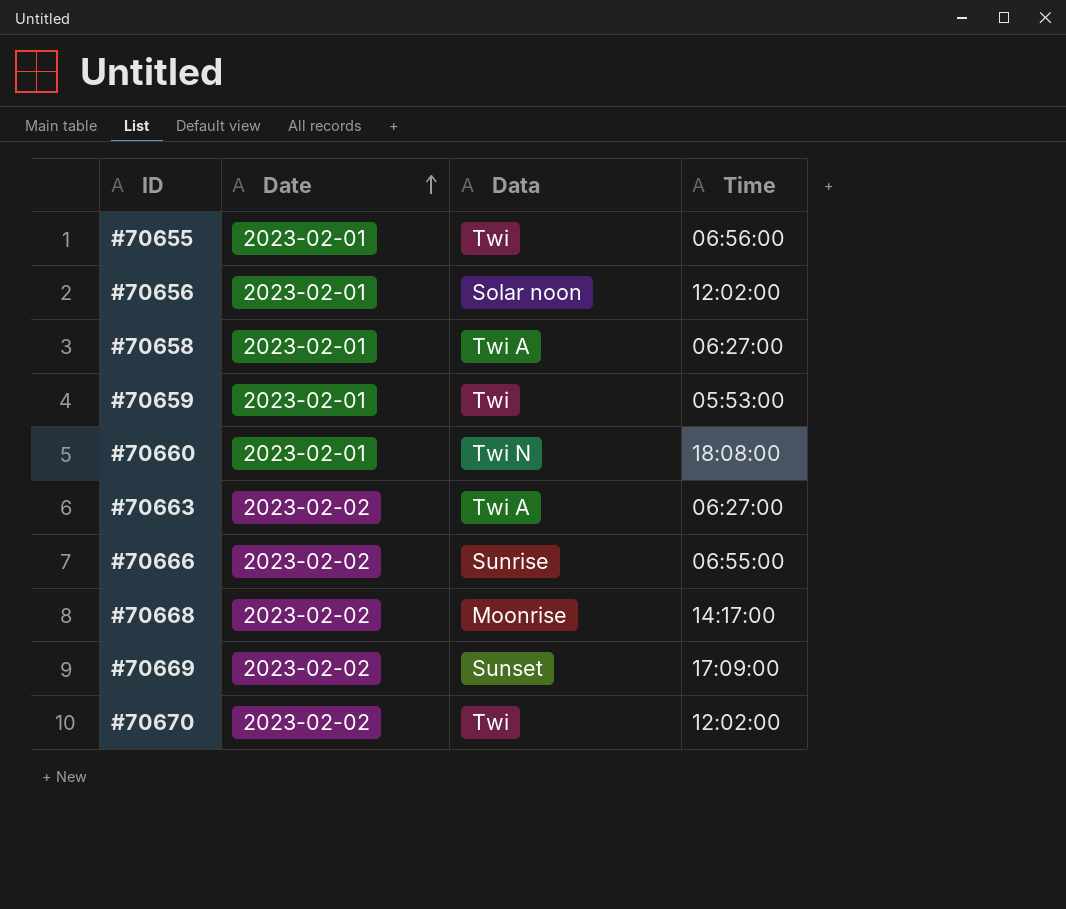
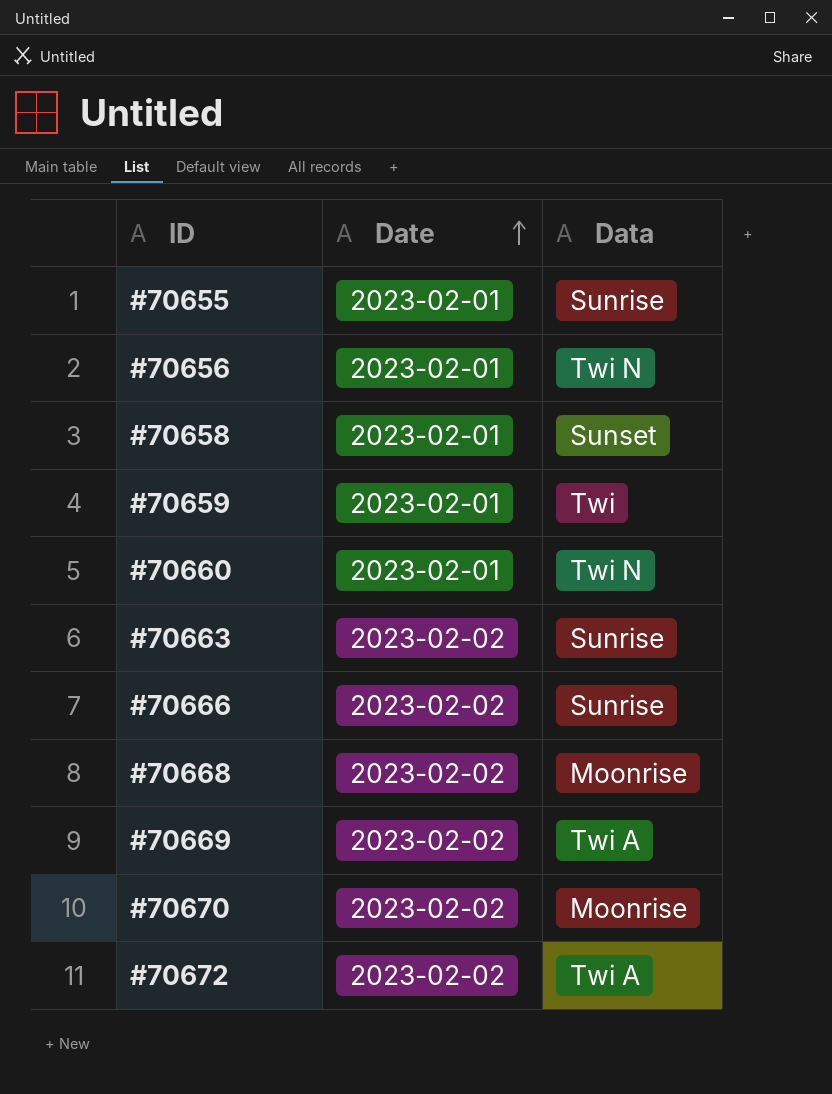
column Time | position: 4 -> none
#70655 | Data: Twi -> Sunrise
#70656 | Data: Solar noon -> Twi N
#70658 | Data: Twi A -> Sunset
#70663 | Data: Twi A -> Sunrise
#70669 | Data: Sunset -> Twi A
#70670 | Data: Twi -> Moonrise
row #70672: none -> 2023-02-02 | Twi A

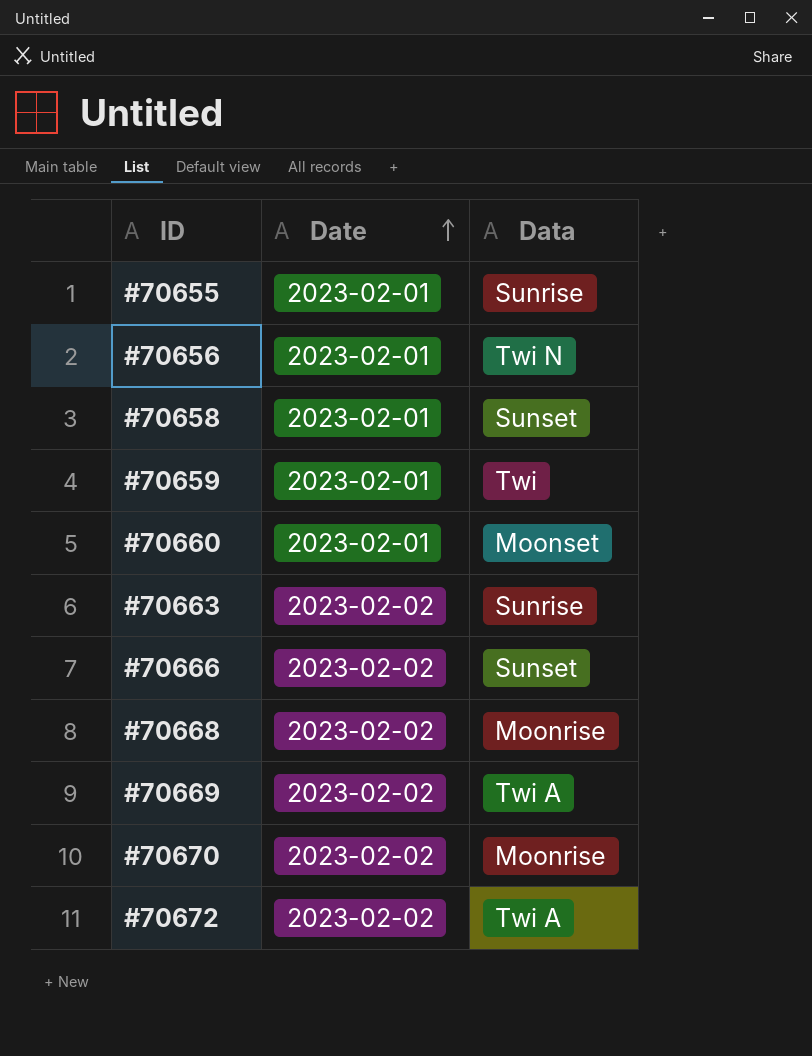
#70660 | Data: Twi N -> Moonset
#70666 | Data: Sunrise -> Sunset

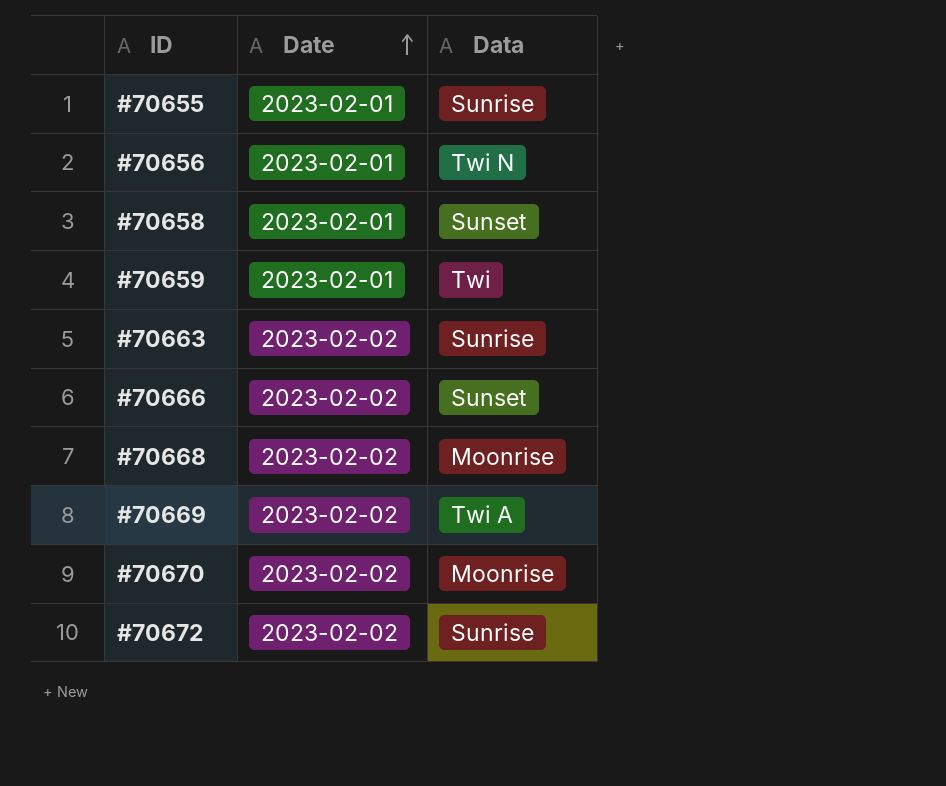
row #70660: 2023-02-01 | Moonset -> none
#70672 | Data: Twi A -> Sunrise

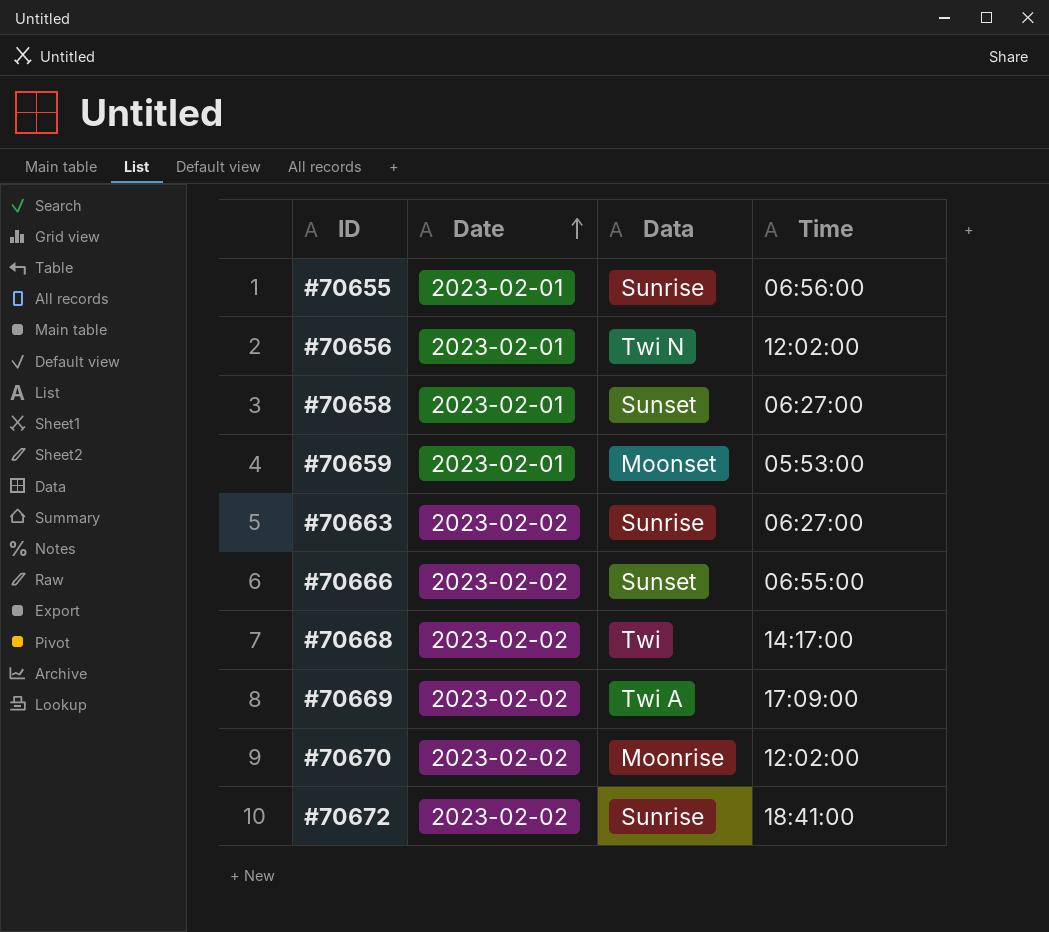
column Time | position: none -> 4
#70659 | Data: Twi -> Moonset
#70668 | Data: Moonrise -> Twi

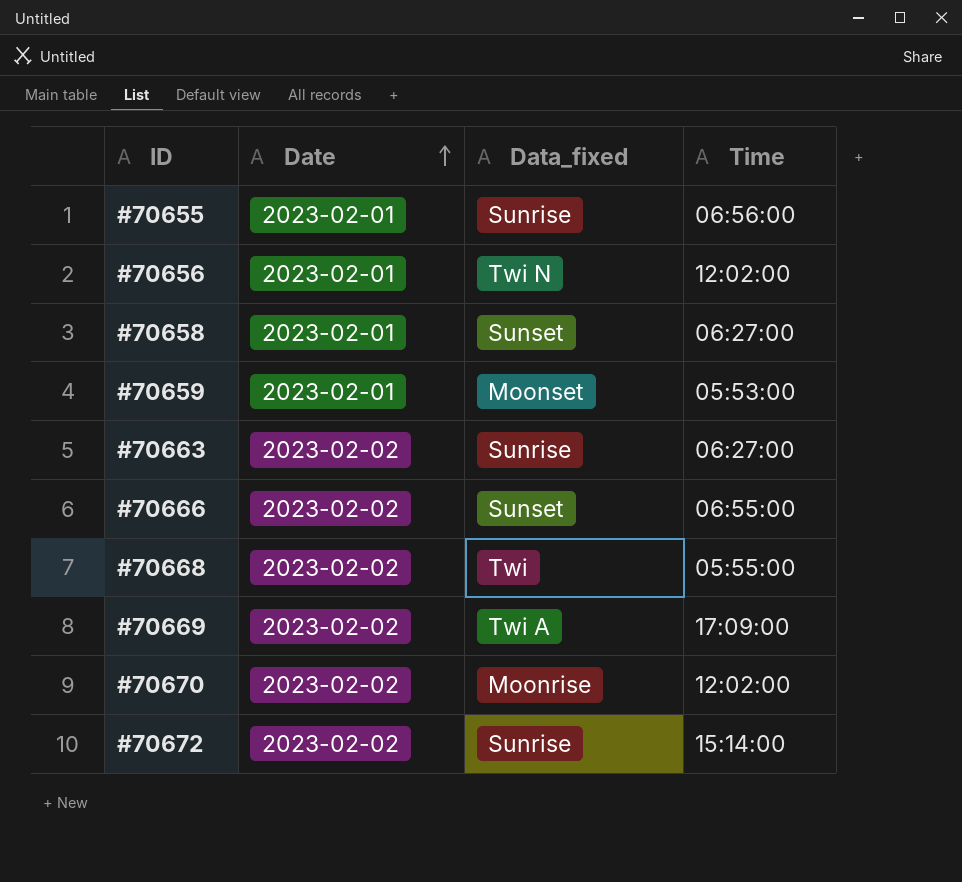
column name: Data -> Data_fixed
#70668 | Time: 14:17:00 -> 05:55:00
#70672 | Time: 18:41:00 -> 15:14:00

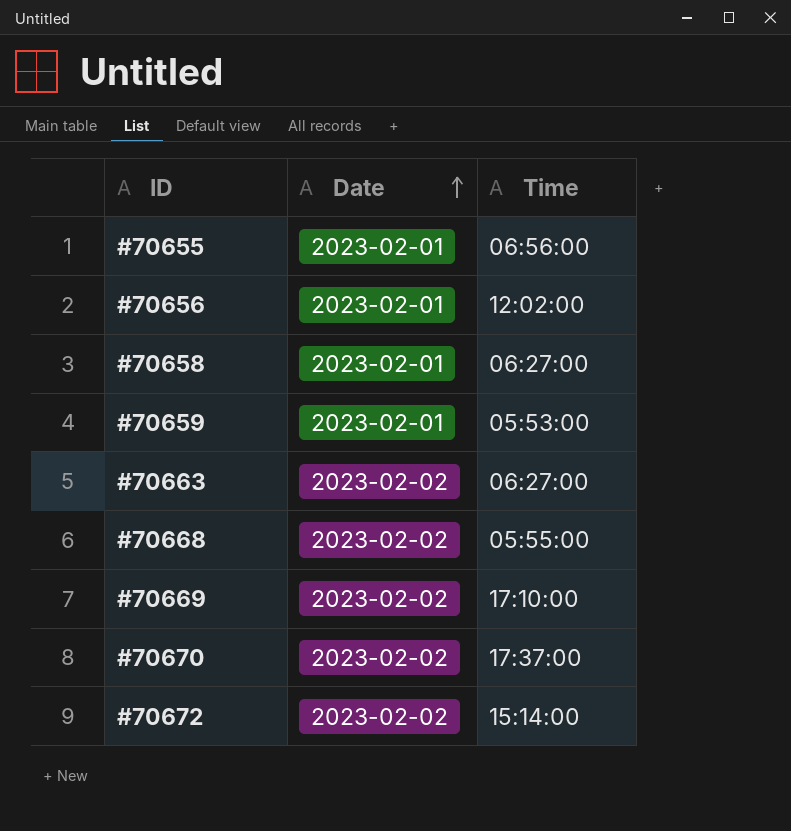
column Data_fixed | position: 3 -> none
row #70666: 2023-02-02 | Sunset | 06:55:00 -> none
#70669 | Time: 17:09:00 -> 17:10:00
#70670 | Time: 12:02:00 -> 17:37:00

